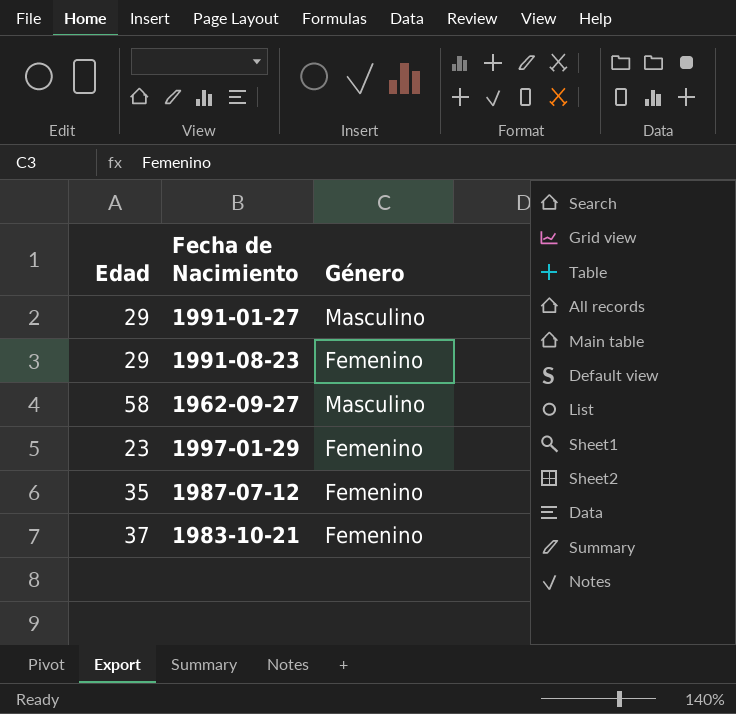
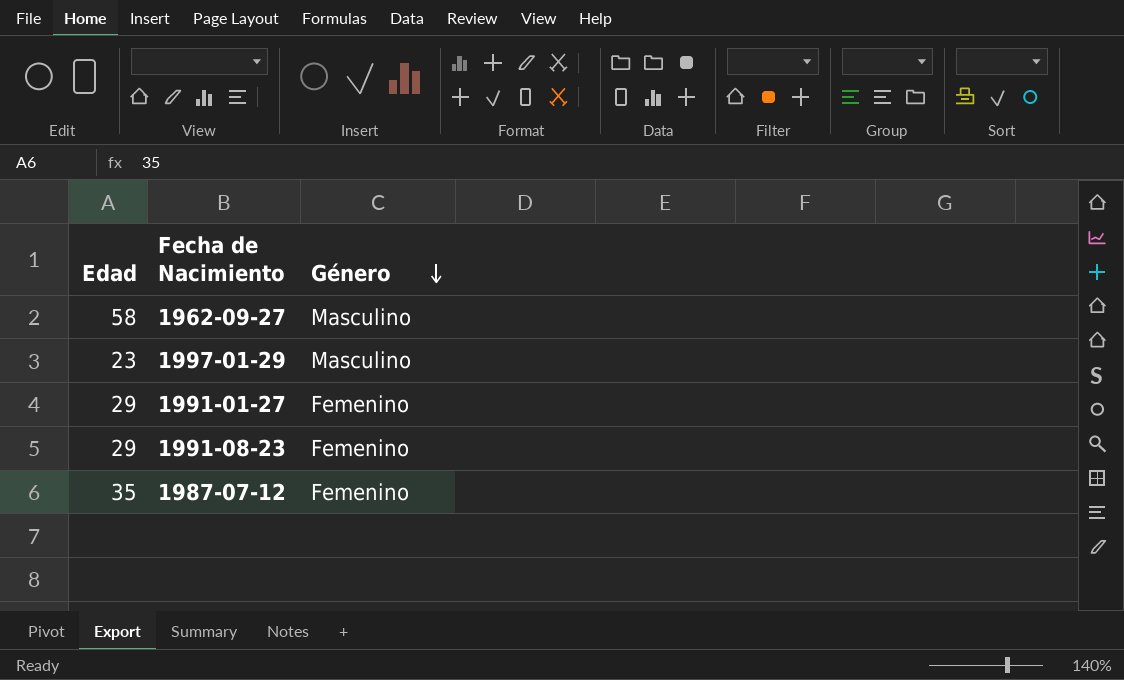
row order: none -> Género descending
row 1983-10-21: 37 | Femenino -> none
1997-01-29 | Género: Femenino -> Masculino
1991-01-27 | Género: Masculino -> Femenino

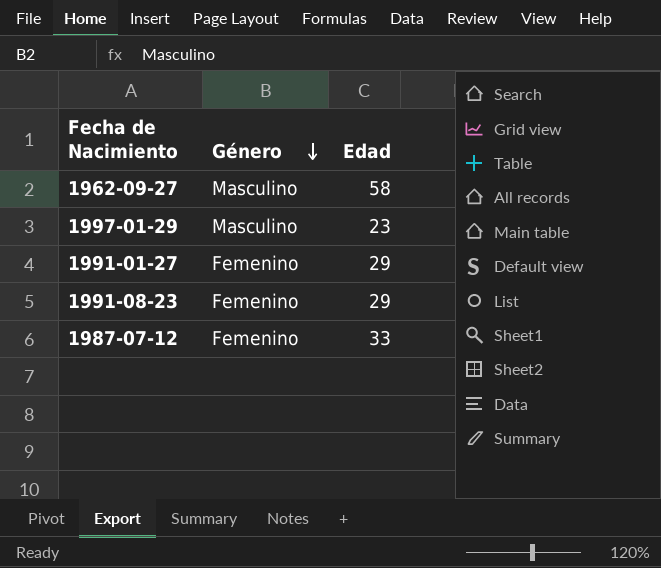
column Edad | position: 1 -> 3
1987-07-12 | Edad: 35 -> 33

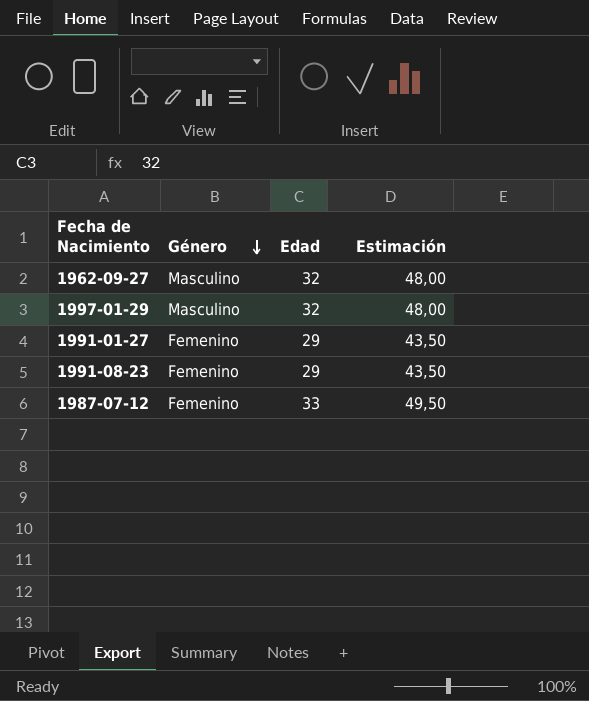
column Estimación | formula: none -> [Edad] * 1,5
1962-09-27 | Edad: 58 -> 32
1997-01-29 | Edad: 23 -> 32

